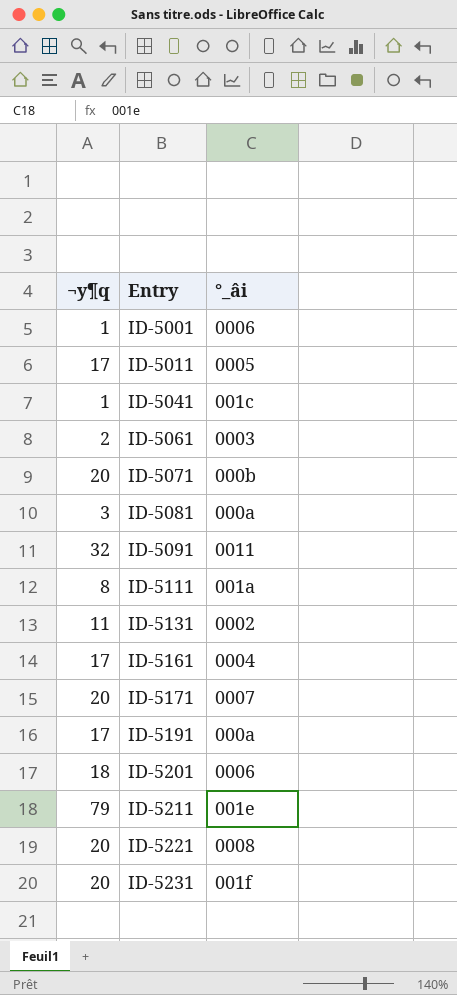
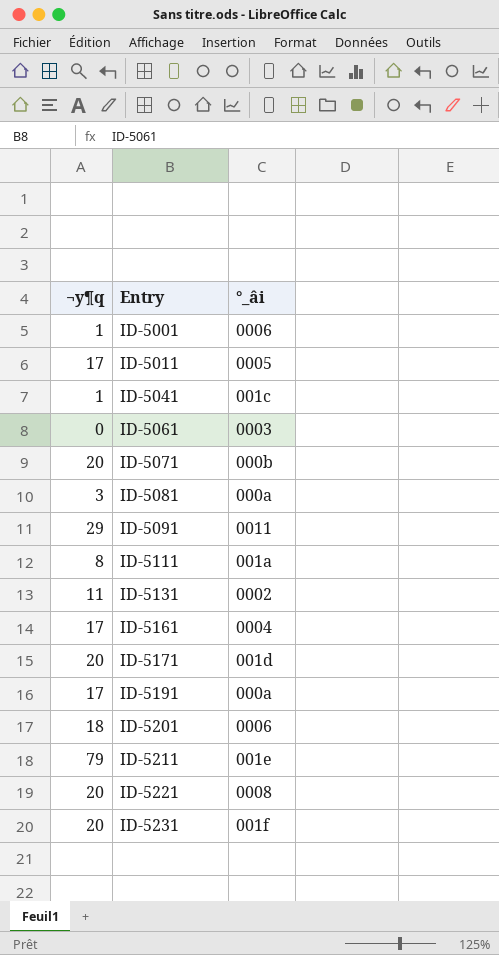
ID-5061 | ¬y¶q: 2 -> 0
ID-5091 | ¬y¶q: 32 -> 29
ID-5171 | °_âi: 0007 -> 001d

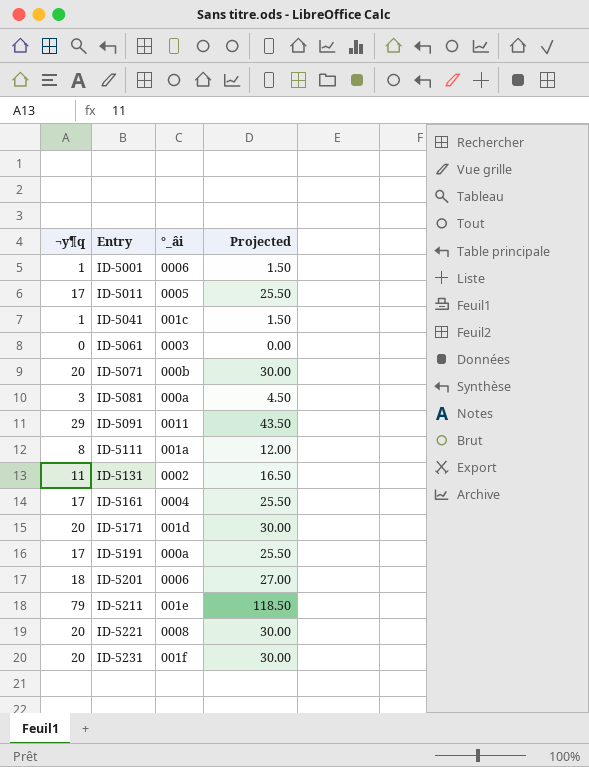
column Projected | formula: none -> [¬y¶q] * 1.5

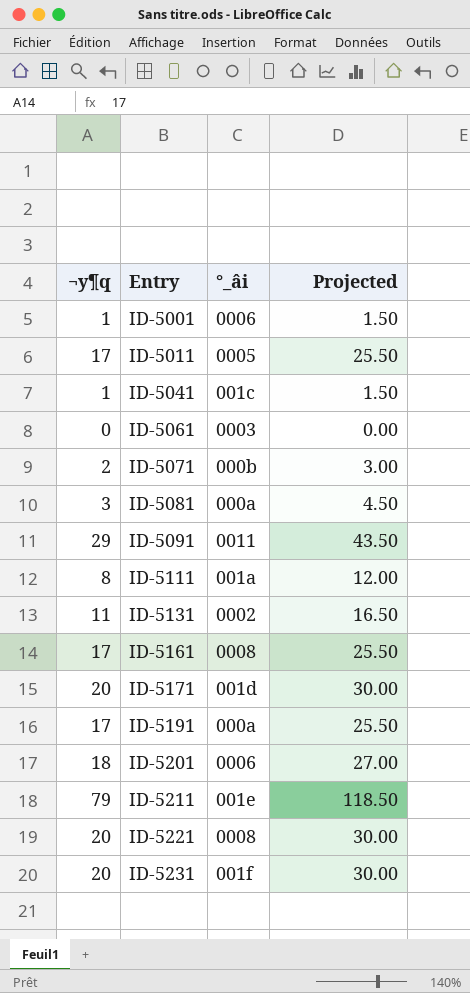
ID-5071 | ¬y¶q: 20 -> 2
ID-5071 | Projected: 30.00 -> 3.00
ID-5161 | °_âi: 0004 -> 0008

